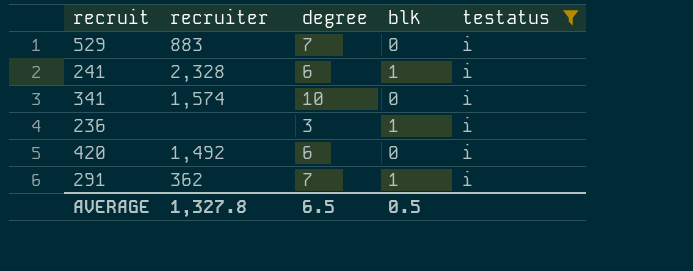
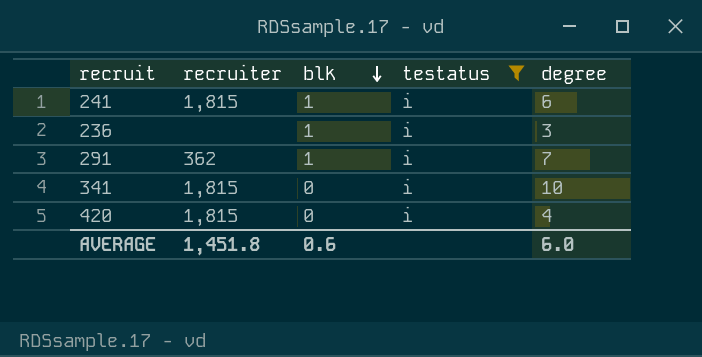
row order: none -> blk descending
column degree | position: 3 -> 5
row 529: 883 | 7 | 0 | i -> none
241 | recruiter: 2,328 -> 1,815
341 | recruiter: 1,574 -> 1,815
420 | recruiter: 1,492 -> 1,815
420 | degree: 6 -> 4
AVERAGE | recruiter: 1,327.8 -> 1,451.8
AVERAGE | blk: 0.5 -> 0.6
AVERAGE | degree: 6.5 -> 6.0

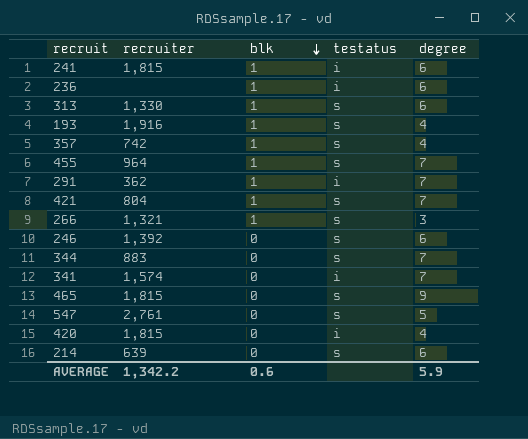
filter: testatus = i -> none
236 | degree: 3 -> 6
341 | recruiter: 1,815 -> 1,574
341 | degree: 10 -> 7
AVERAGE | recruiter: 1,451.8 -> 1,342.2
AVERAGE | degree: 6.0 -> 5.9

